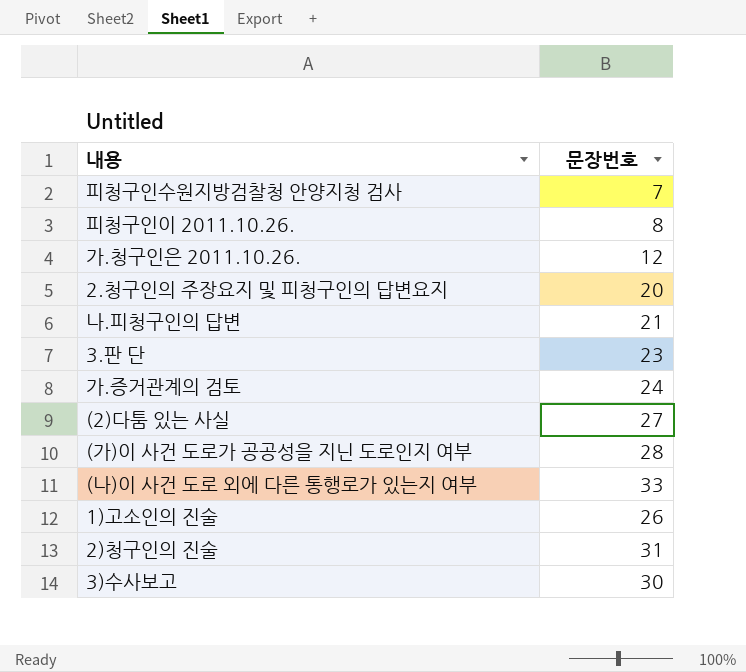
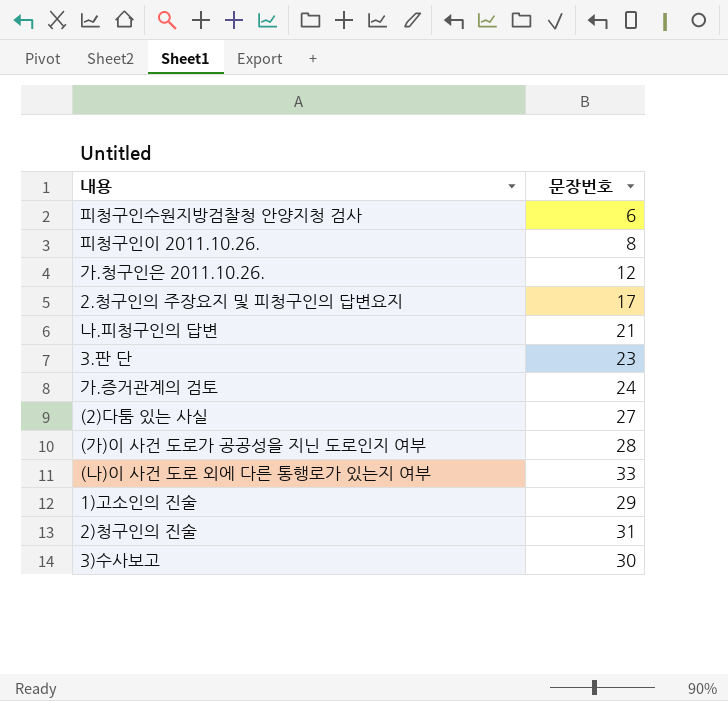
피청구인수원지방검찰청 안양지청 검사 | 문장번호: 7 -> 6
2.청구인의 주장요지 및 피청구인의 답변요지 | 문장번호: 20 -> 17
1)고소인의 진술 | 문장번호: 26 -> 29

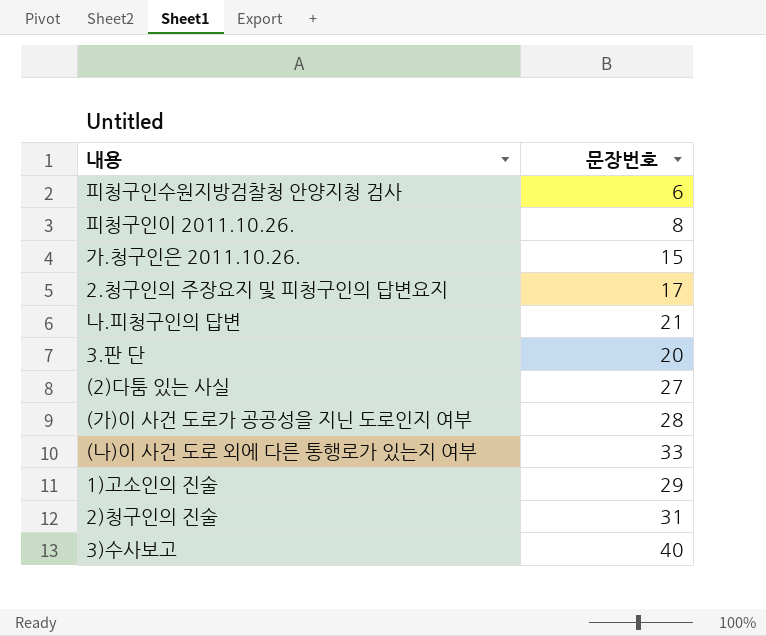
row 가.증거관계의 검토: 24 -> none
가.청구인은 2011.10.26. | 문장번호: 12 -> 15
3.판 단 | 문장번호: 23 -> 20
3)수사보고 | 문장번호: 30 -> 40

